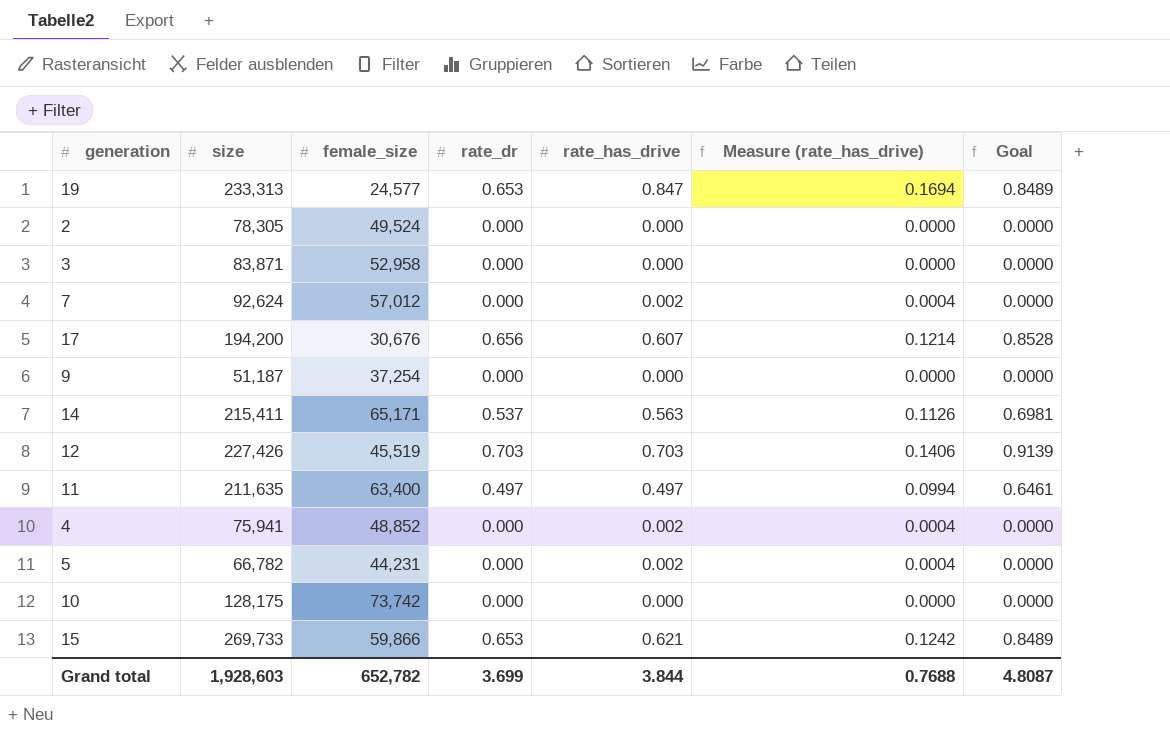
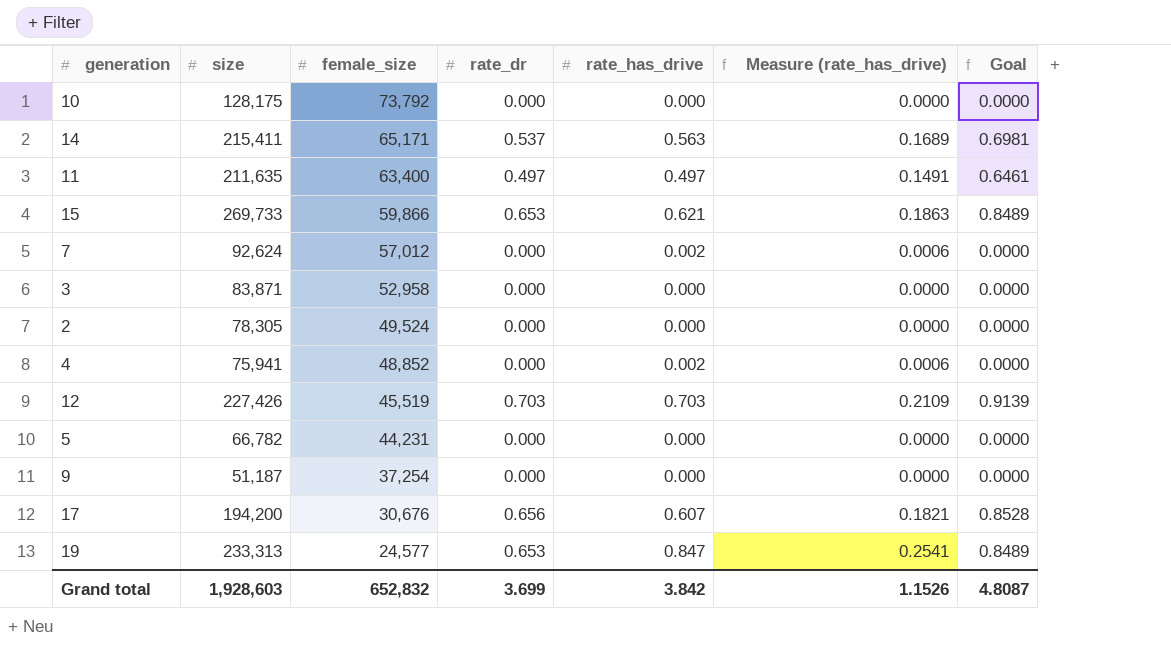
row order: none -> female_size descending
column Measure (rate_has_drive) | formula: [rate_has_drive] * 0.2 -> [rate_has_drive] * 0.3
10 | female_size: 73,742 -> 73,792
5 | rate_has_drive: 0.002 -> 0.000
Grand total | female_size: 652,782 -> 652,832
Grand total | rate_has_drive: 3.844 -> 3.842
Grand total | Measure (rate_has_drive): 0.7688 -> 1.1526

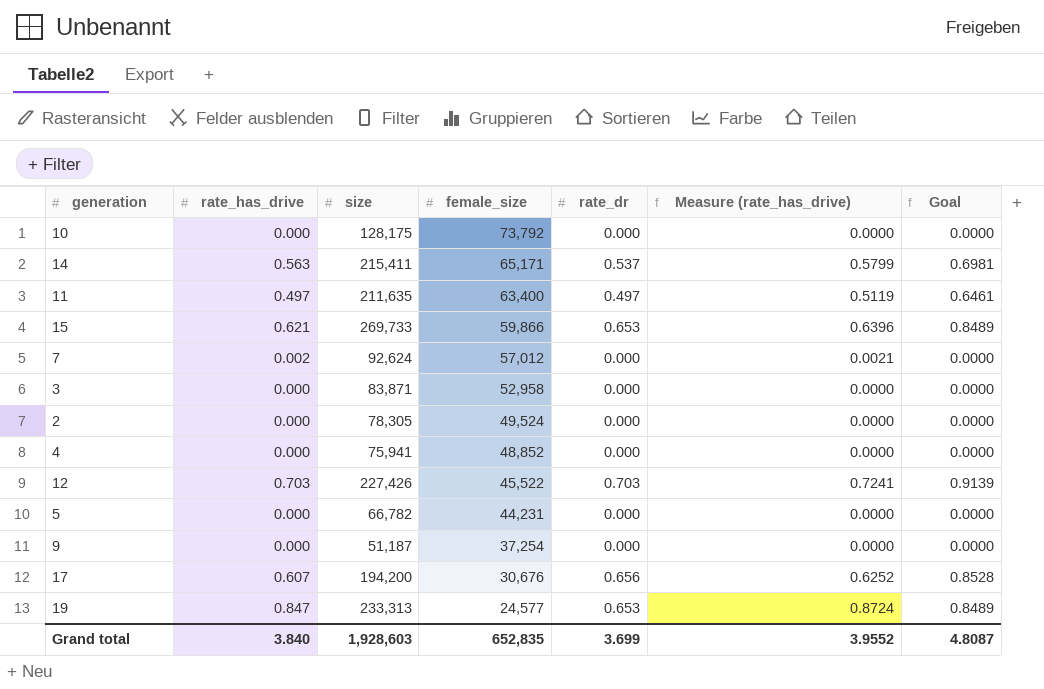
column rate_has_drive | position: 5 -> 2
column Measure (rate_has_drive) | formula: [rate_has_drive] * 0.3 -> [rate_has_drive] * 1.03
4 | rate_has_drive: 0.002 -> 0.000
12 | female_size: 45,519 -> 45,522
Grand total | rate_has_drive: 3.842 -> 3.840
Grand total | female_size: 652,832 -> 652,835
Grand total | Measure (rate_has_drive): 1.1526 -> 3.9552

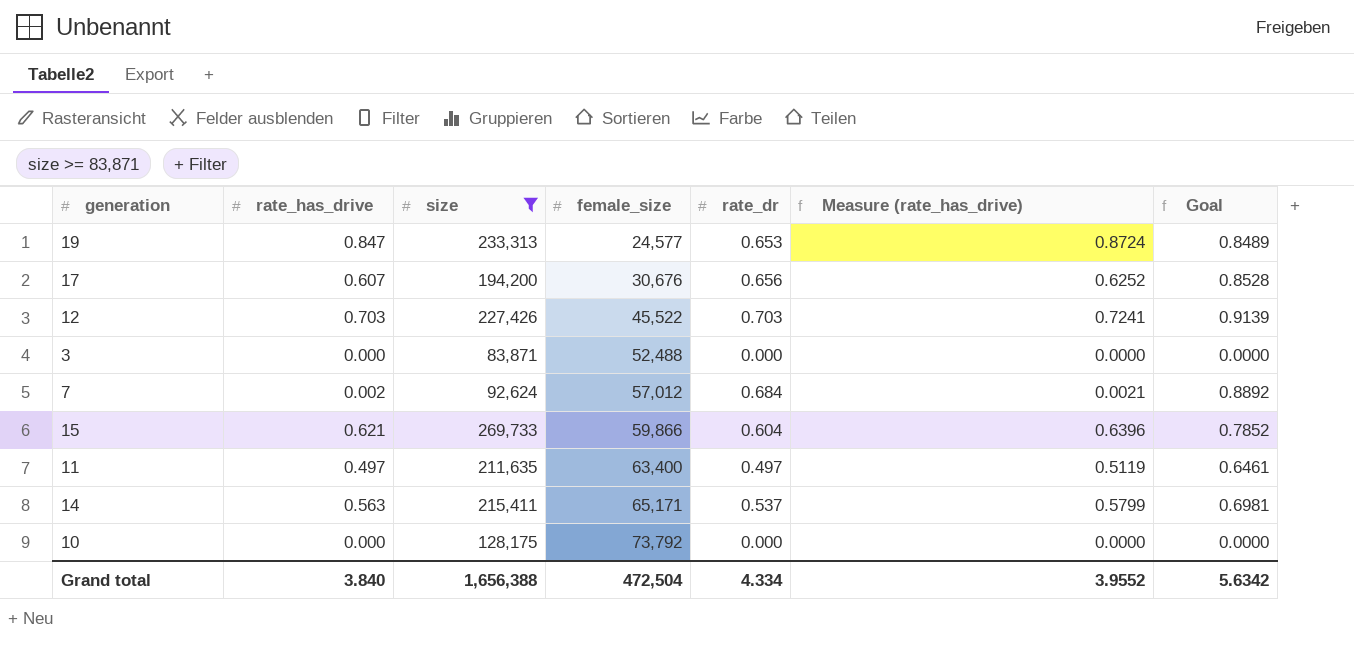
filter: none -> size >= 83,871
row order: female_size descending -> female_size ascending
3 | female_size: 52,958 -> 52,488
7 | rate_dr: 0.000 -> 0.684
7 | Goal: 0.0000 -> 0.8892
15 | rate_dr: 0.653 -> 0.604
15 | Goal: 0.8489 -> 0.7852
Grand total | size: 1,928,603 -> 1,656,388
Grand total | female_size: 652,835 -> 472,504
Grand total | rate_dr: 3.699 -> 4.334
Grand total | Goal: 4.8087 -> 5.6342

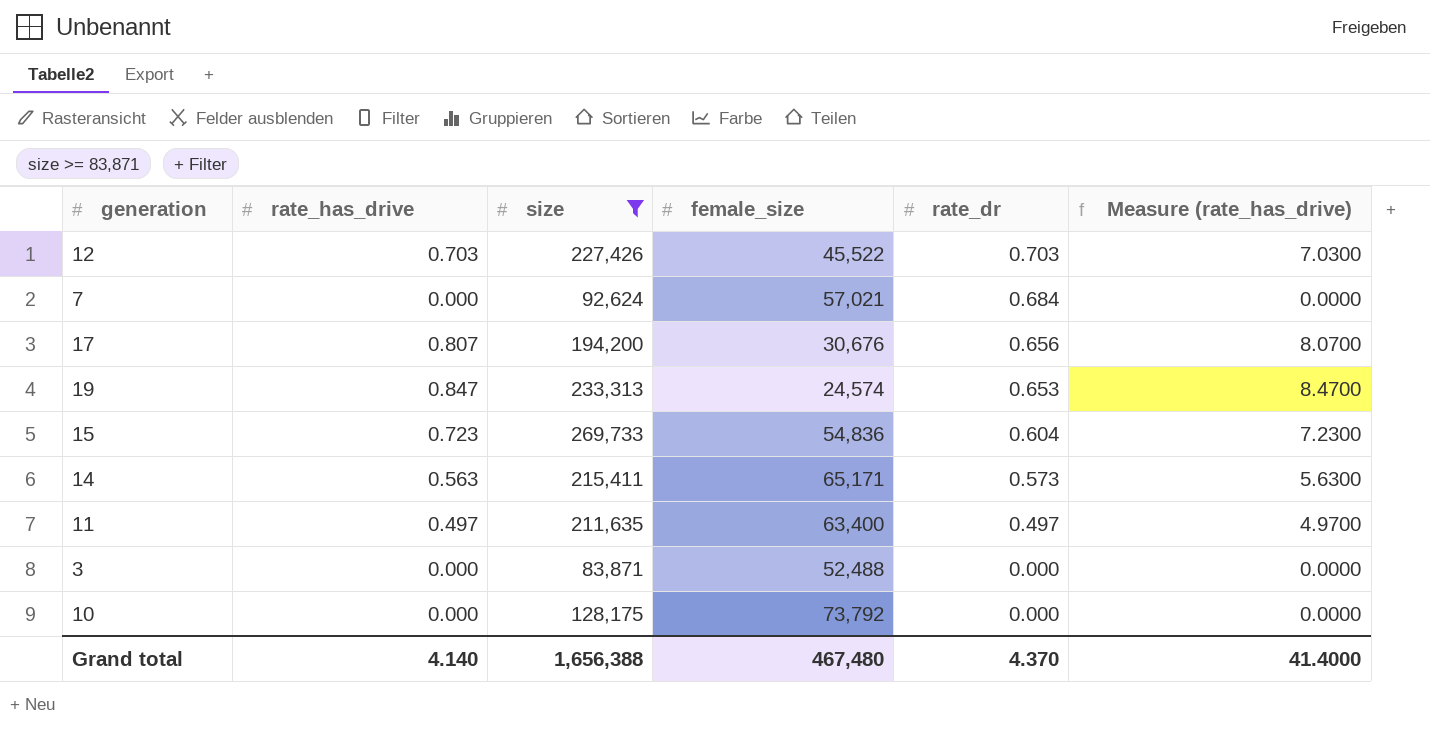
row order: female_size ascending -> rate_dr descending
column Goal | formula: [rate_dr] * 1.3 -> none
column Measure (rate_has_drive) | formula: [rate_has_drive] * 1.03 -> [rate_has_drive] * 10
7 | rate_has_drive: 0.002 -> 0.000
7 | female_size: 57,012 -> 57,021
17 | rate_has_drive: 0.607 -> 0.807
19 | female_size: 24,577 -> 24,574
15 | rate_has_drive: 0.621 -> 0.723
15 | female_size: 59,866 -> 54,836
14 | rate_dr: 0.537 -> 0.573
Grand total | rate_has_drive: 3.840 -> 4.140
Grand total | female_size: 472,504 -> 467,480
Grand total | rate_dr: 4.334 -> 4.370
Grand total | Measure (rate_has_drive): 3.9552 -> 41.4000

